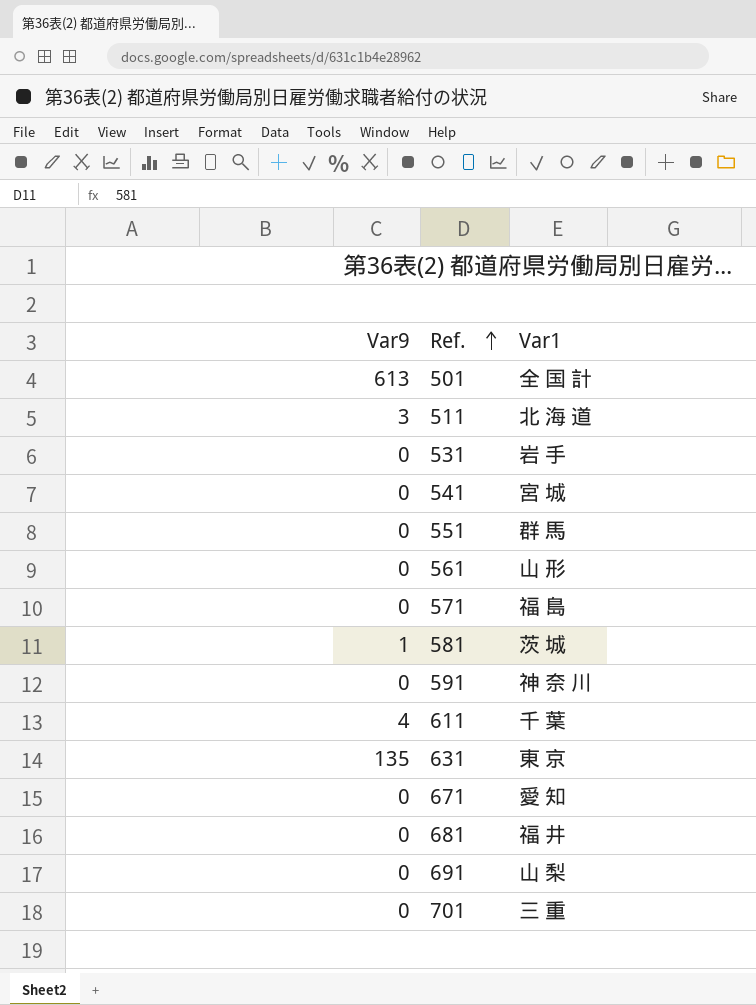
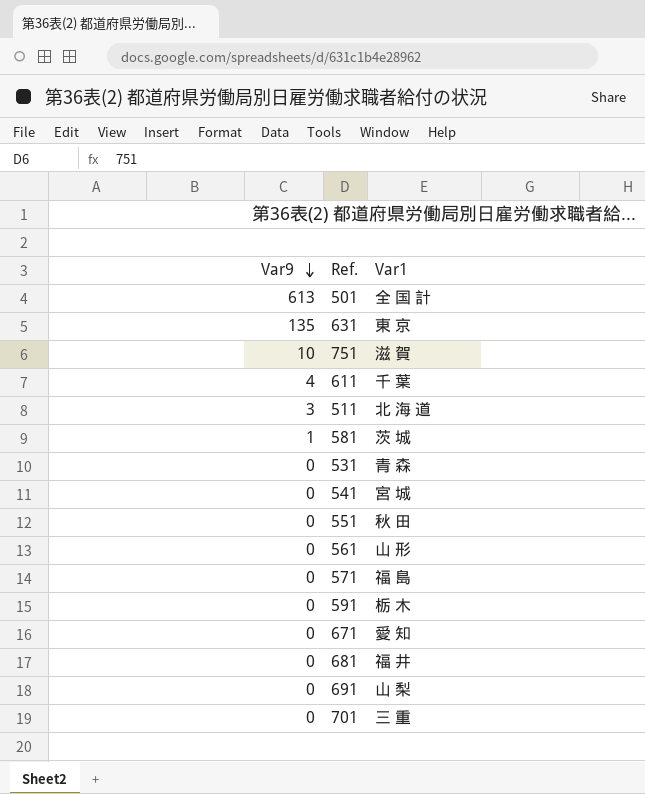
row order: Ref. ascending -> Var9 descending
row 751: none -> 10 | 滋 賀
531 | Var1: 岩 手 -> 青 森
551 | Var1: 群 馬 -> 秋 田
591 | Var1: 神 奈 川 -> 栃 木

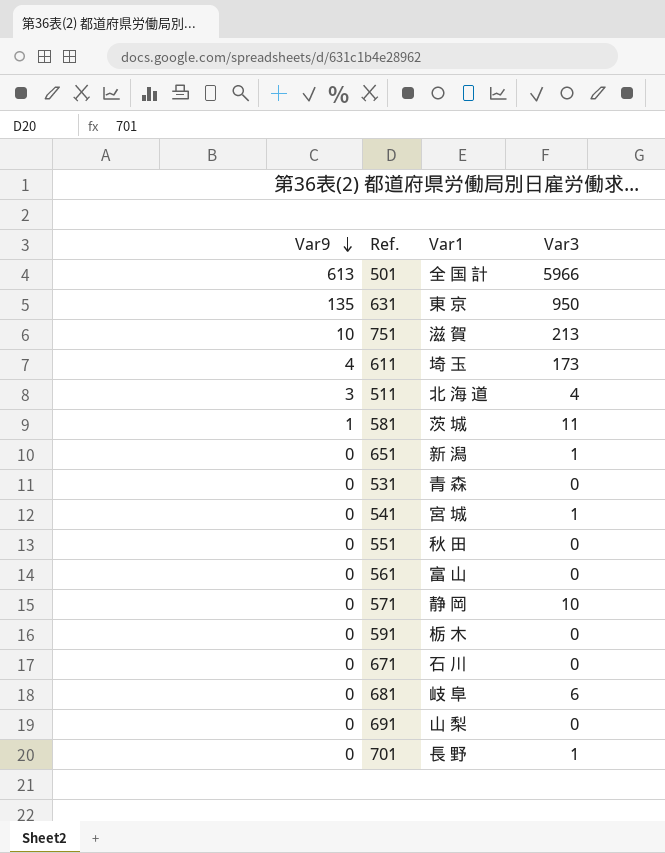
column Var3 | position: none -> 4
611 | Var1: 千 葉 -> 埼 玉
row 651: none -> 0 | 新 潟 | 1
561 | Var1: 山 形 -> 富 山
571 | Var1: 福 島 -> 静 岡
671 | Var1: 愛 知 -> 石 川
681 | Var1: 福 井 -> 岐 阜
701 | Var1: 三 重 -> 長 野

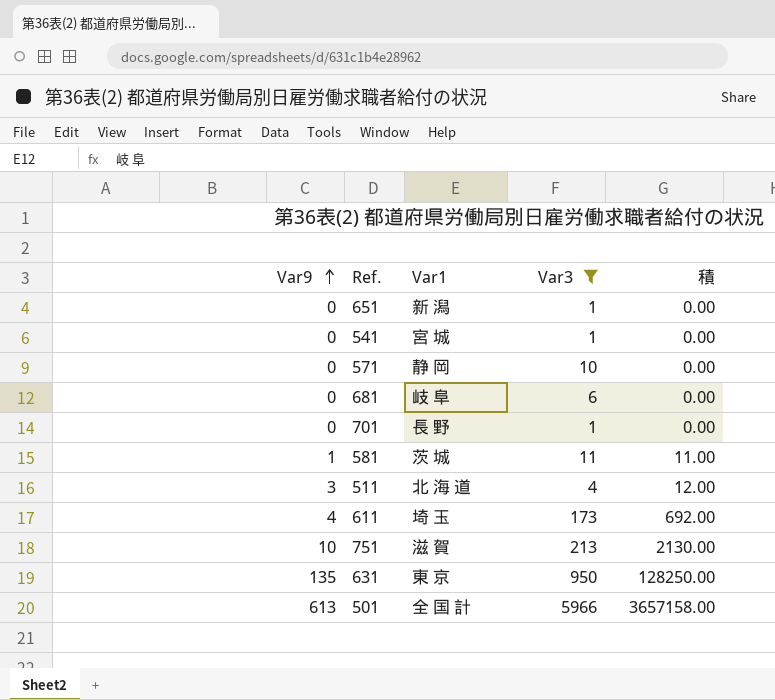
filter: none -> Var3 != 0
row order: Var9 descending -> Var9 ascending
column 積 | formula: none -> [Var9] * [Var3]

